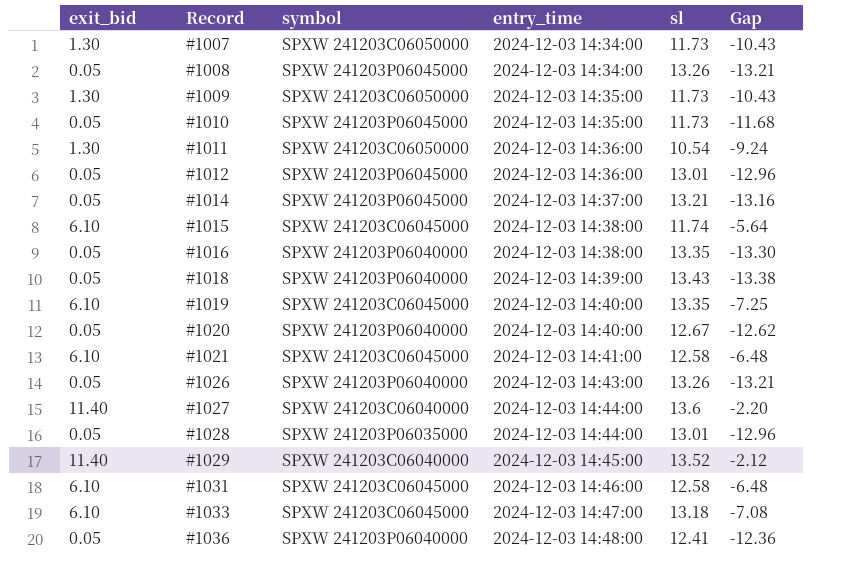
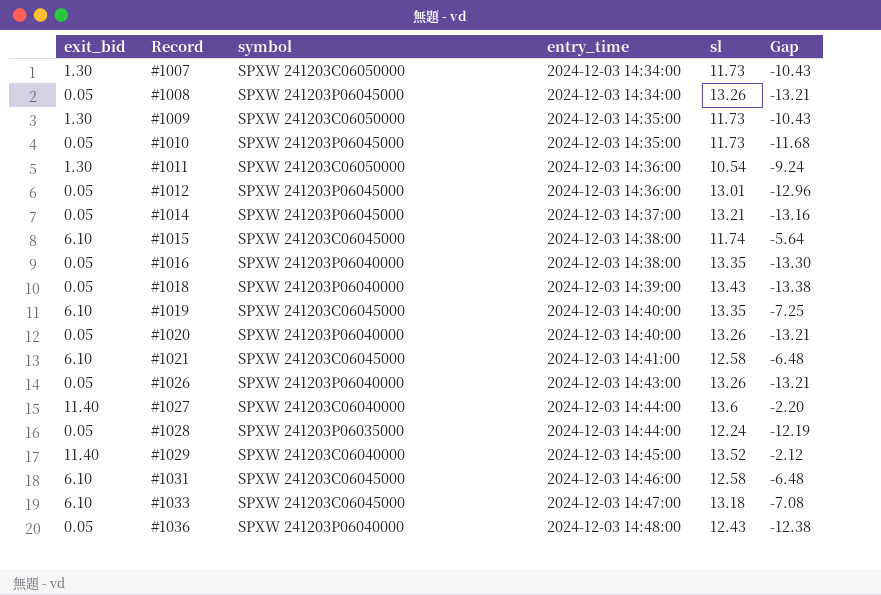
#1020 | sl: 12.67 -> 13.26
#1020 | Gap: -12.62 -> -13.21
#1028 | sl: 13.01 -> 12.24
#1028 | Gap: -12.96 -> -12.19
#1036 | sl: 12.41 -> 12.43
#1036 | Gap: -12.36 -> -12.38

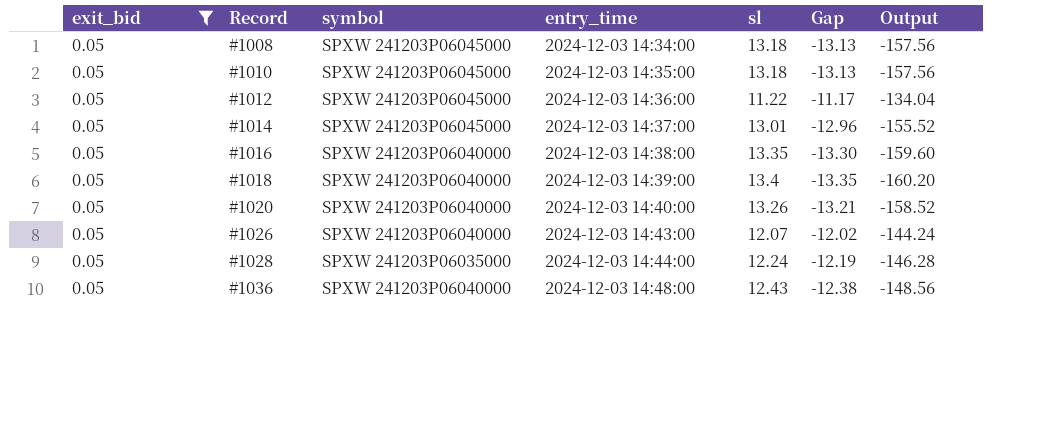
filter: none -> exit_bid = 0.05
column Output | formula: none -> [Gap] * 12
#1008 | sl: 13.26 -> 13.18
#1008 | Gap: -13.21 -> -13.13
#1010 | sl: 11.73 -> 13.18
#1010 | Gap: -11.68 -> -13.13
#1012 | sl: 13.01 -> 11.22
#1012 | Gap: -12.96 -> -11.17
#1014 | sl: 13.21 -> 13.01
#1014 | Gap: -13.16 -> -12.96
#1018 | sl: 13.43 -> 13.4
#1018 | Gap: -13.38 -> -13.35
#1026 | sl: 13.26 -> 12.07
#1026 | Gap: -13.21 -> -12.02

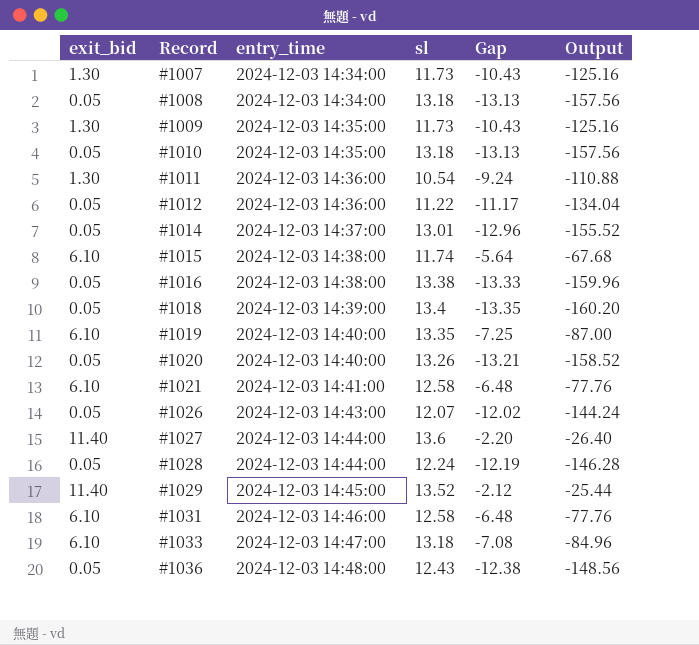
filter: exit_bid = 0.05 -> none
column symbol | position: 3 -> none
#1016 | sl: 13.35 -> 13.38
#1016 | Gap: -13.30 -> -13.33
#1016 | Output: -159.60 -> -159.96

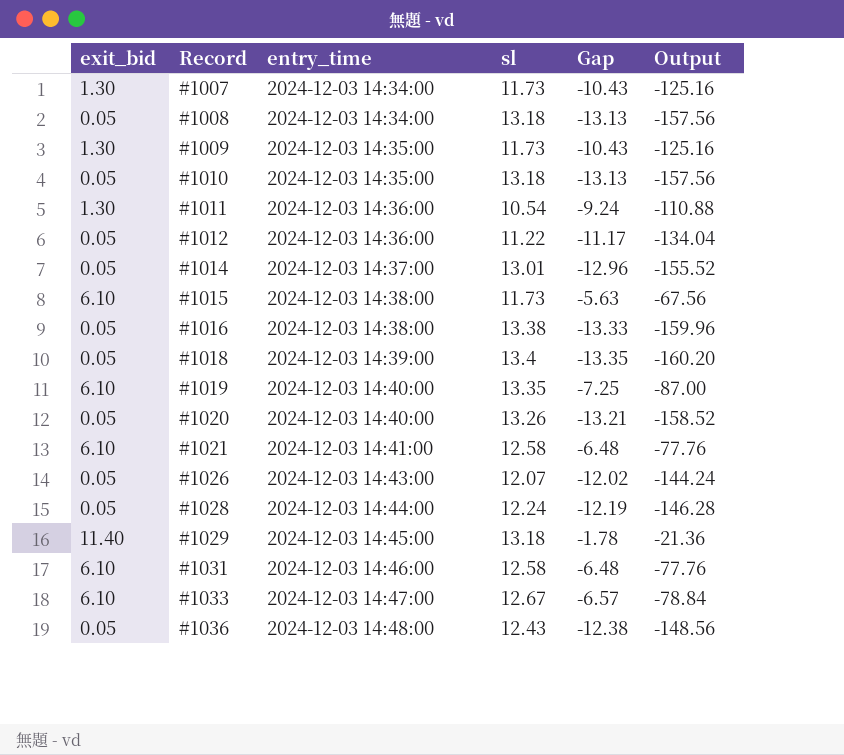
row #1027: 11.40 | 2024-12-03 14:44:00 | 13.6 | -2.20 | -26.40 -> none
#1015 | sl: 11.74 -> 11.73
#1015 | Gap: -5.64 -> -5.63
#1015 | Output: -67.68 -> -67.56
#1029 | sl: 13.52 -> 13.18
#1029 | Gap: -2.12 -> -1.78
#1029 | Output: -25.44 -> -21.36
#1033 | sl: 13.18 -> 12.67
#1033 | Gap: -7.08 -> -6.57
#1033 | Output: -84.96 -> -78.84

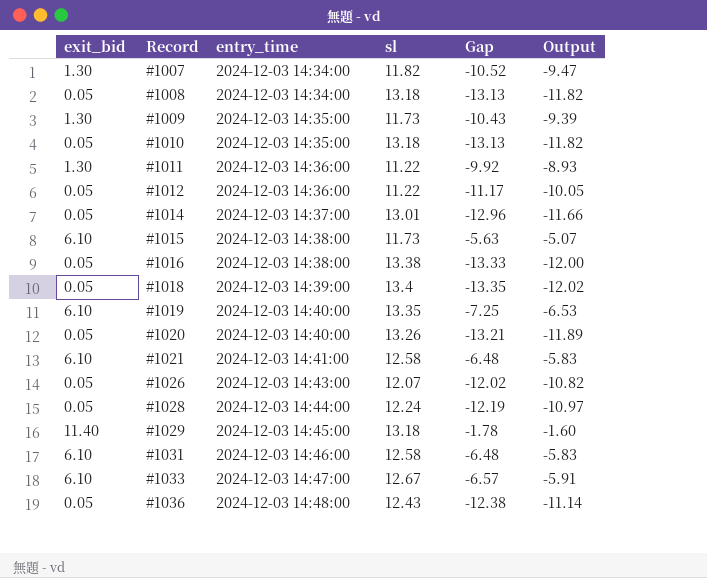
column Output | formula: [Gap] * 12 -> [Gap] * 0.9
#1007 | sl: 11.73 -> 11.82
#1007 | Gap: -10.43 -> -10.52
#1011 | sl: 10.54 -> 11.22
#1011 | Gap: -9.24 -> -9.92

